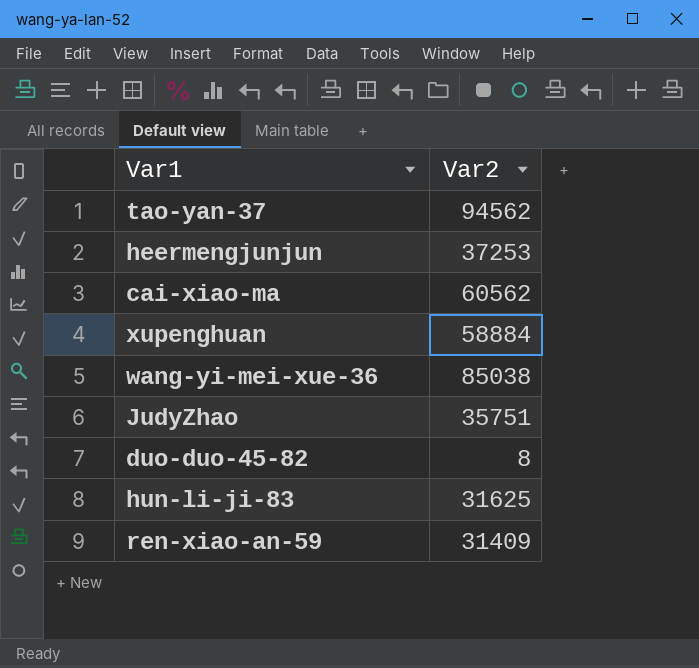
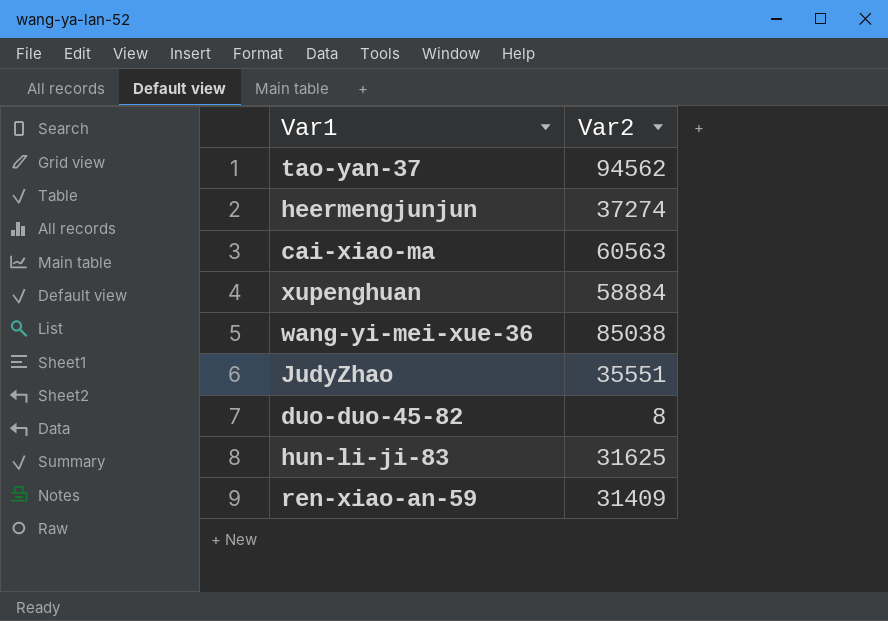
heermengjunjun | Var2: 37253 -> 37274
cai-xiao-ma | Var2: 60562 -> 60563
JudyZhao | Var2: 35751 -> 35551

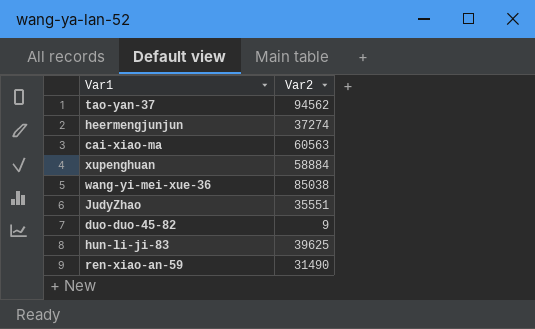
duo-duo-45-82 | Var2: 8 -> 9
hun-li-ji-83 | Var2: 31625 -> 39625
ren-xiao-an-59 | Var2: 31409 -> 31490

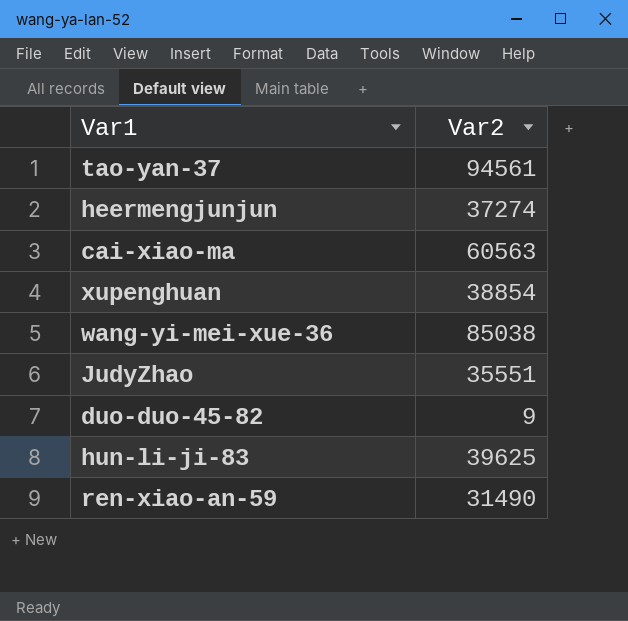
tao-yan-37 | Var2: 94562 -> 94561
xupenghuan | Var2: 58884 -> 38854

